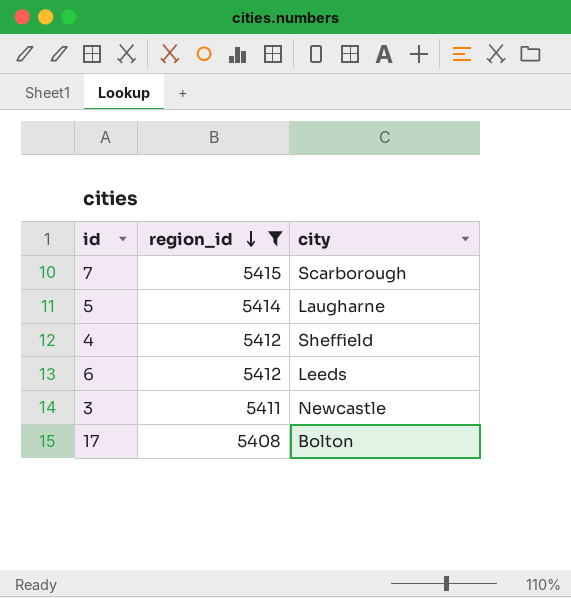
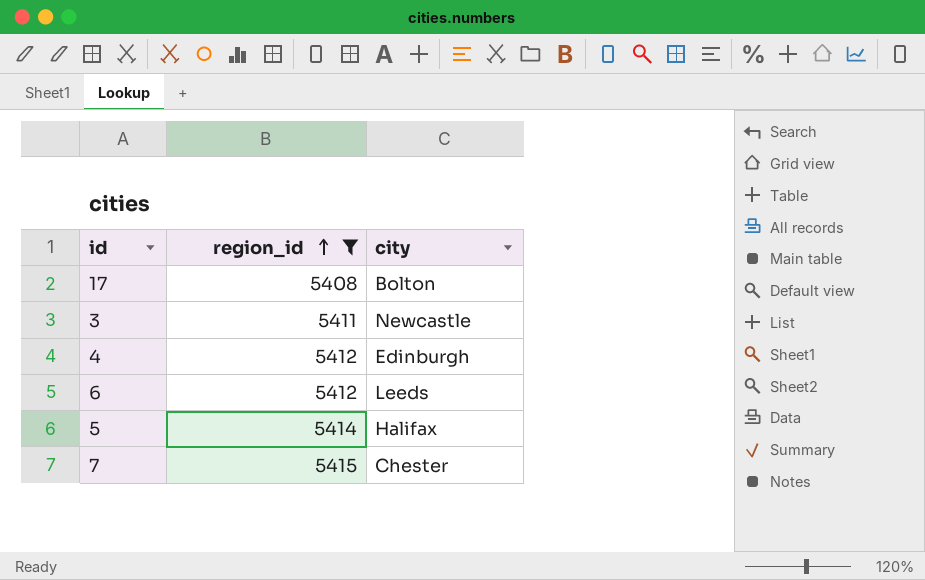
row order: region_id descending -> region_id ascending
4 | city: Sheffield -> Edinburgh
5 | city: Laugharne -> Halifax
7 | city: Scarborough -> Chester

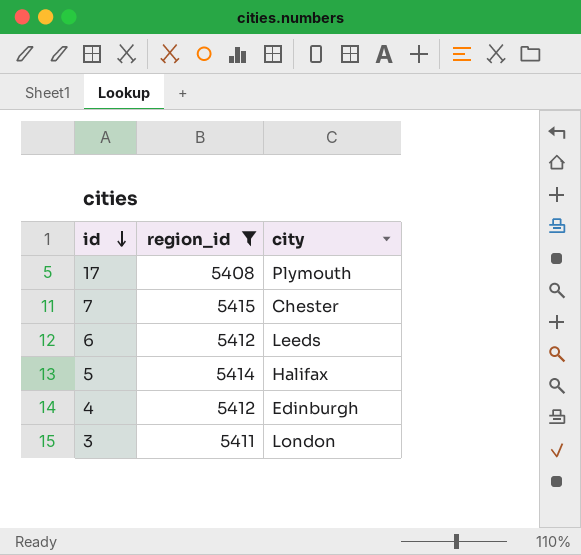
row order: region_id ascending -> id descending
17 | city: Bolton -> Plymouth
3 | city: Newcastle -> London

